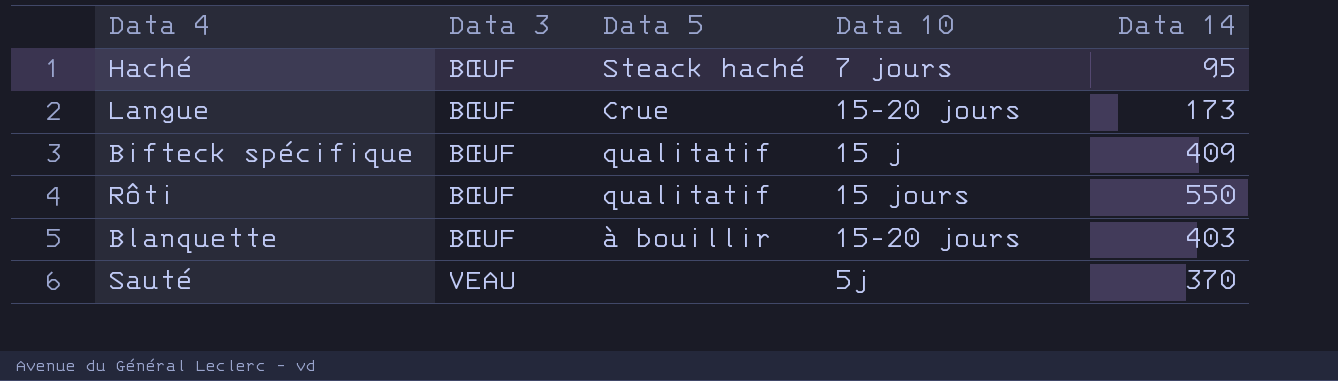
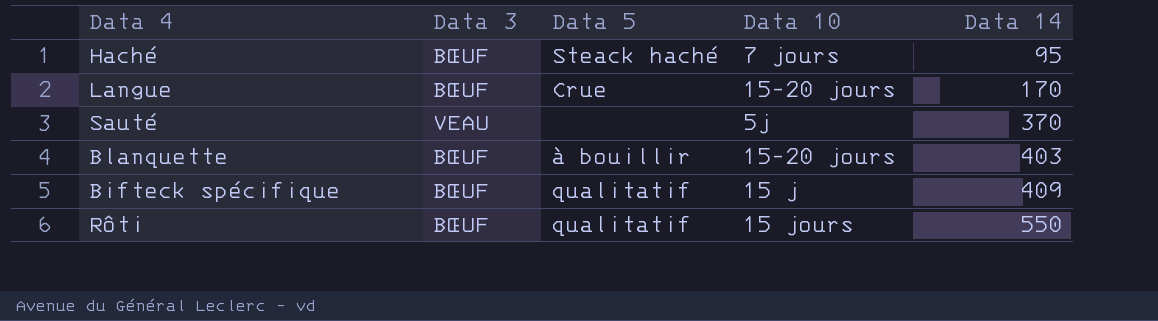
row order: Data 3 ascending -> Data 14 ascending
Langue | Data 14: 173 -> 170

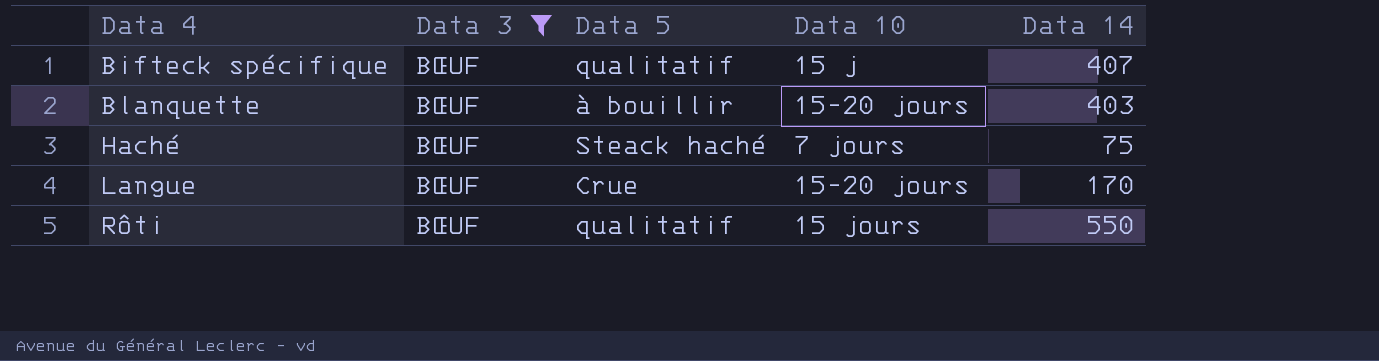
filter: none -> Data 3 = BŒUF
row order: Data 14 ascending -> Data 4 ascending
Bifteck spécifique | Data 14: 409 -> 407
Haché | Data 14: 95 -> 75

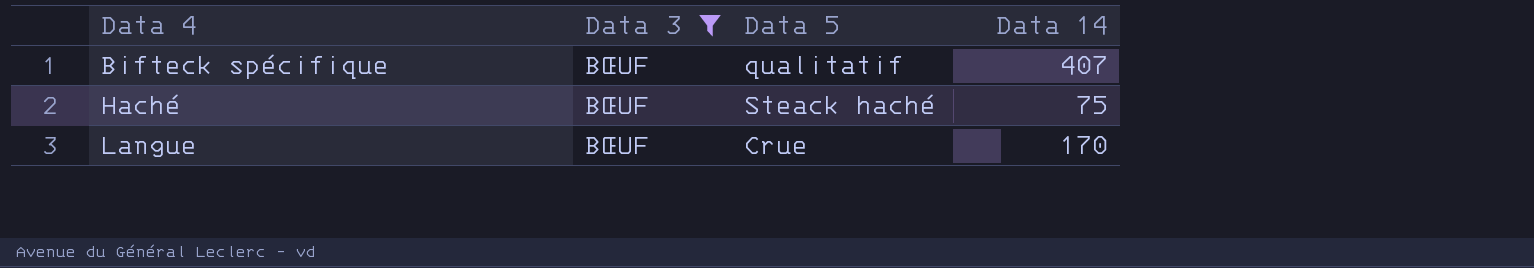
column Data 10 | position: 4 -> none
row Blanquette: BŒUF | à bouillir | 15-20 jours | 403 -> none
row Rôti: BŒUF | qualitatif | 15 jours | 550 -> none

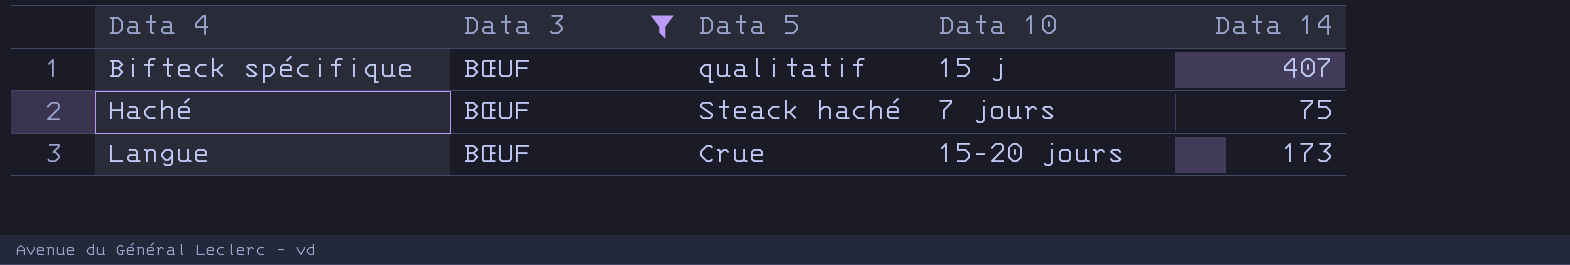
column Data 10 | position: none -> 4
Langue | Data 14: 170 -> 173

